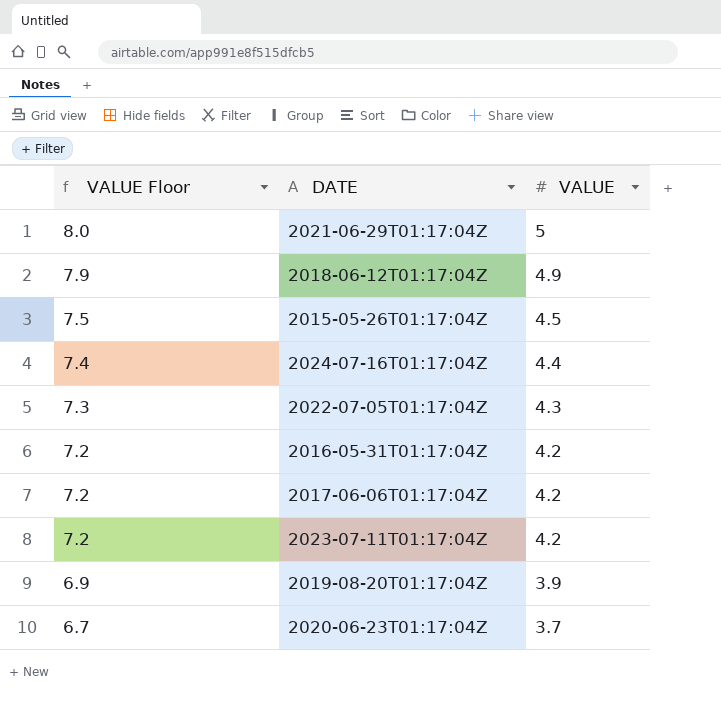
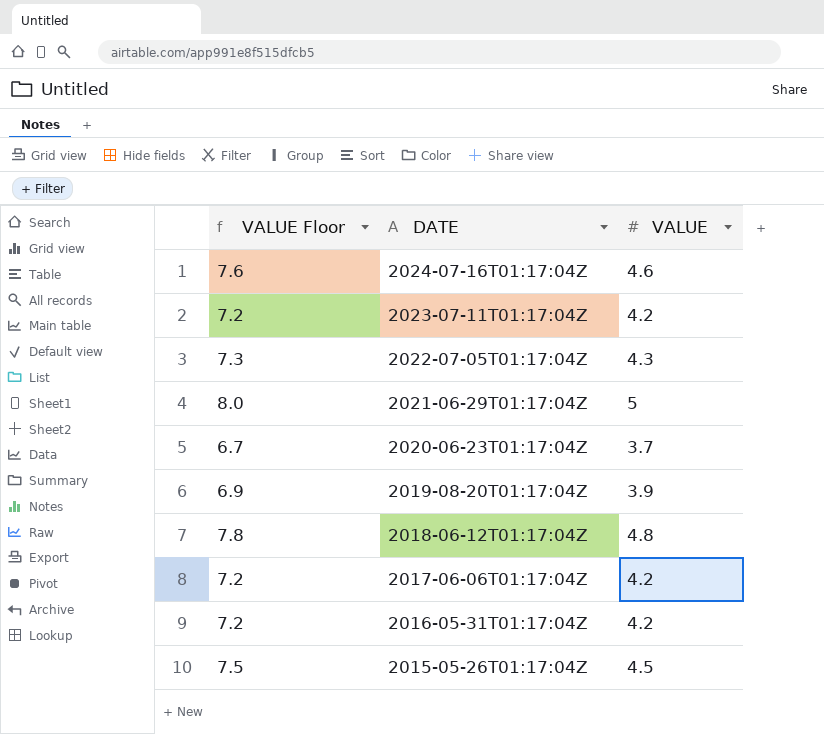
row order: VALUE Floor descending -> DATE descending
2024-07-16T01:17:04Z | VALUE Floor: 7.4 -> 7.6
2024-07-16T01:17:04Z | VALUE: 4.4 -> 4.6
2018-06-12T01:17:04Z | VALUE Floor: 7.9 -> 7.8
2018-06-12T01:17:04Z | VALUE: 4.9 -> 4.8

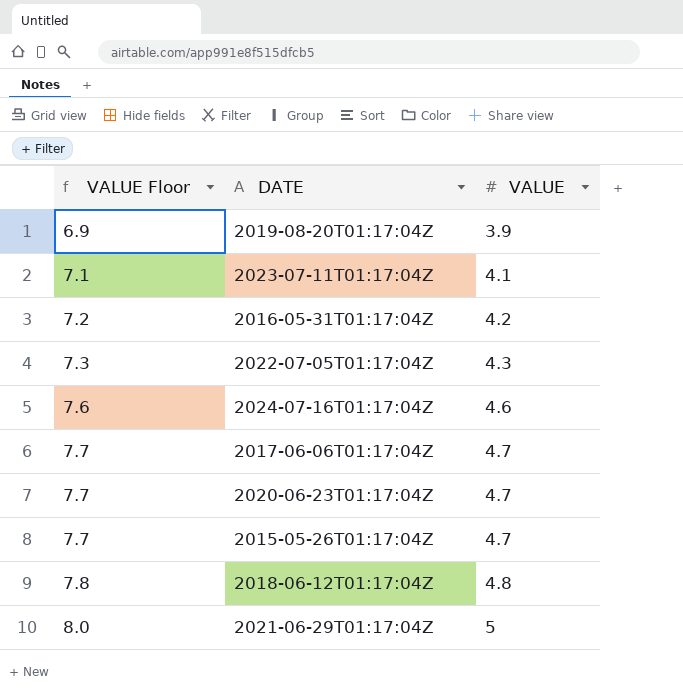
row order: DATE descending -> VALUE Floor ascending
2023-07-11T01:17:04Z | VALUE Floor: 7.2 -> 7.1
2023-07-11T01:17:04Z | VALUE: 4.2 -> 4.1
2017-06-06T01:17:04Z | VALUE Floor: 7.2 -> 7.7
2017-06-06T01:17:04Z | VALUE: 4.2 -> 4.7
2020-06-23T01:17:04Z | VALUE Floor: 6.7 -> 7.7
2020-06-23T01:17:04Z | VALUE: 3.7 -> 4.7
2015-05-26T01:17:04Z | VALUE Floor: 7.5 -> 7.7
2015-05-26T01:17:04Z | VALUE: 4.5 -> 4.7

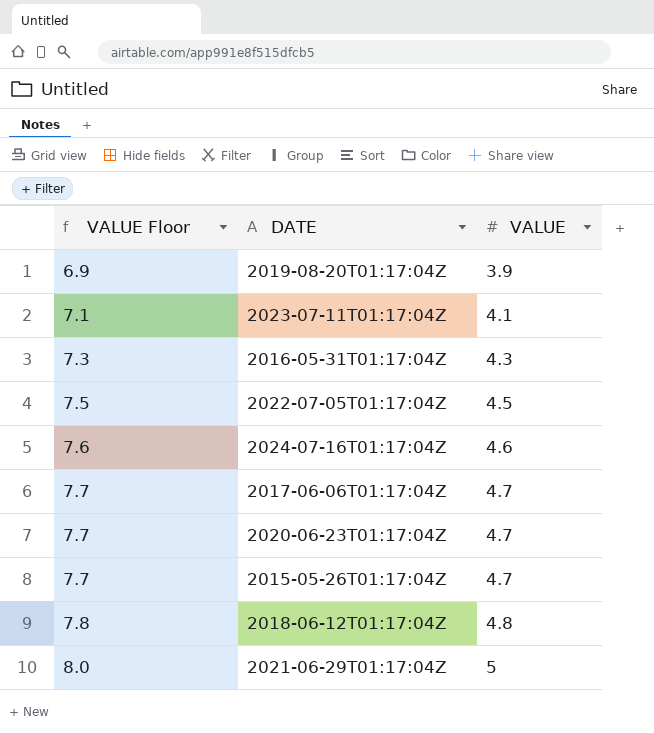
2016-05-31T01:17:04Z | VALUE Floor: 7.2 -> 7.3
2016-05-31T01:17:04Z | VALUE: 4.2 -> 4.3
2022-07-05T01:17:04Z | VALUE Floor: 7.3 -> 7.5
2022-07-05T01:17:04Z | VALUE: 4.3 -> 4.5

